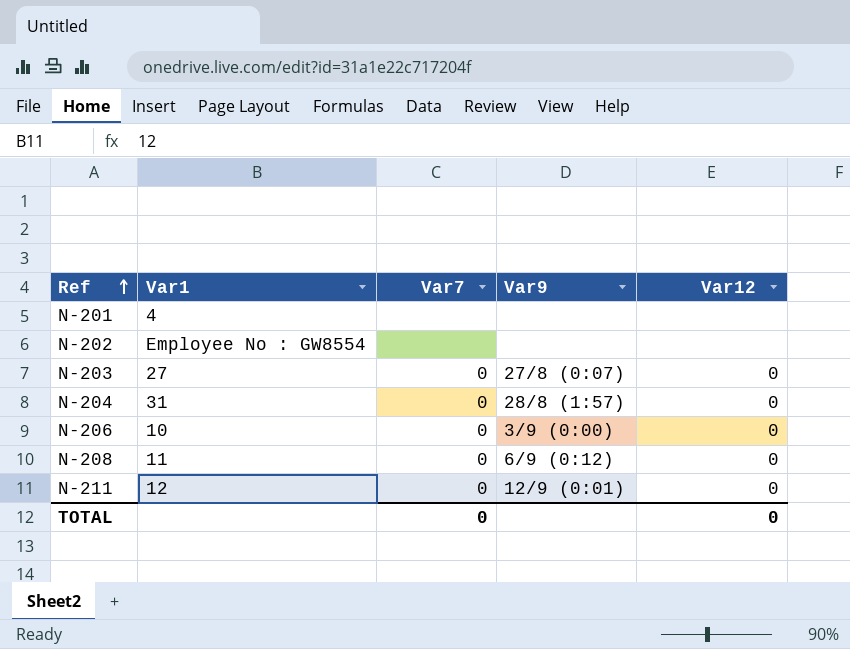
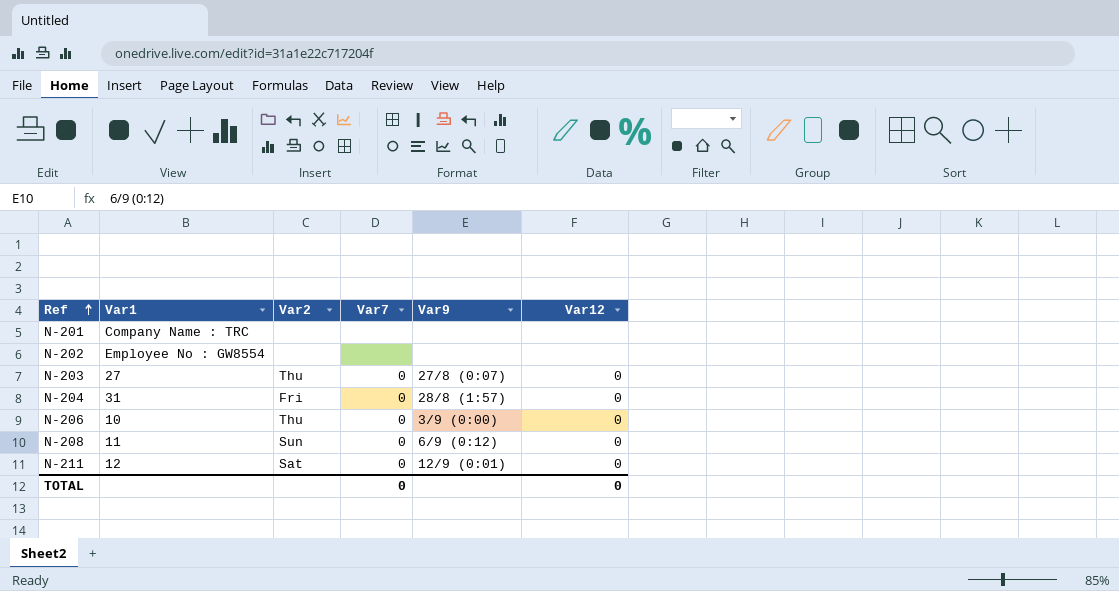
column Var2 | position: none -> 3
N-201 | Var1: 4 -> Company Name : TRC

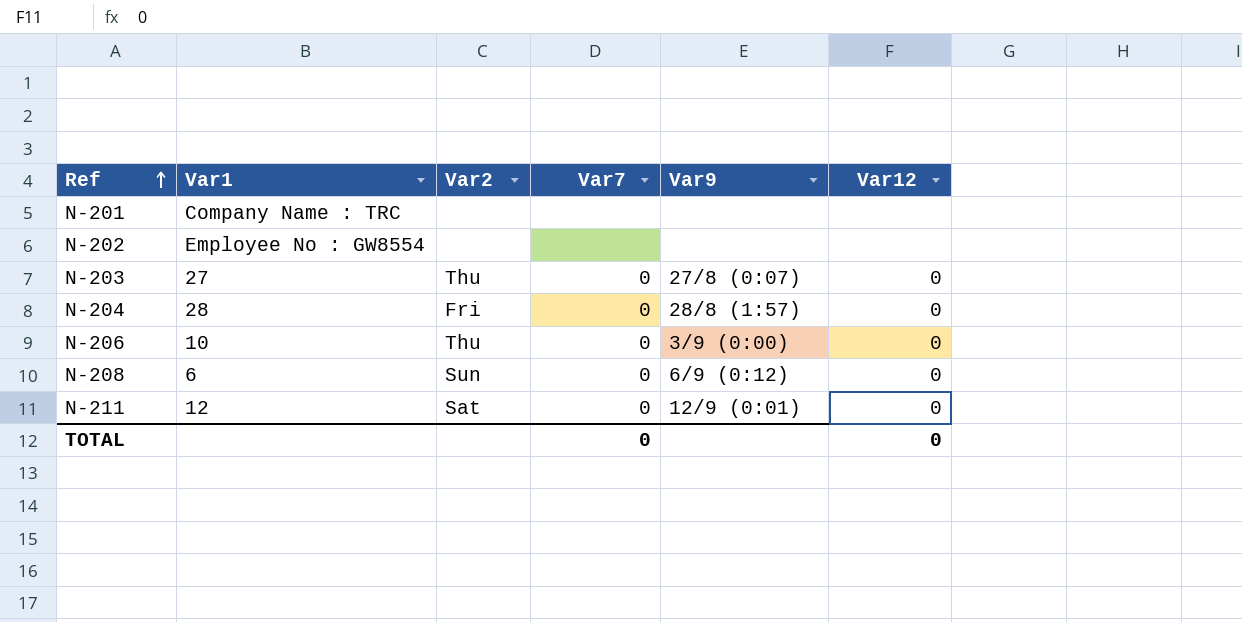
N-204 | Var1: 31 -> 28
N-208 | Var1: 11 -> 6

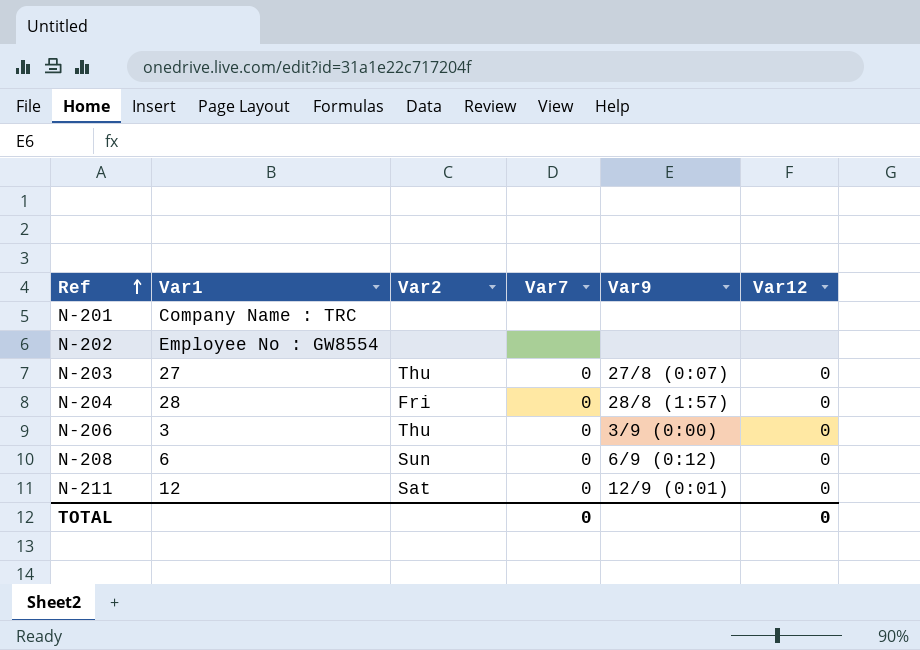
N-206 | Var1: 10 -> 3

